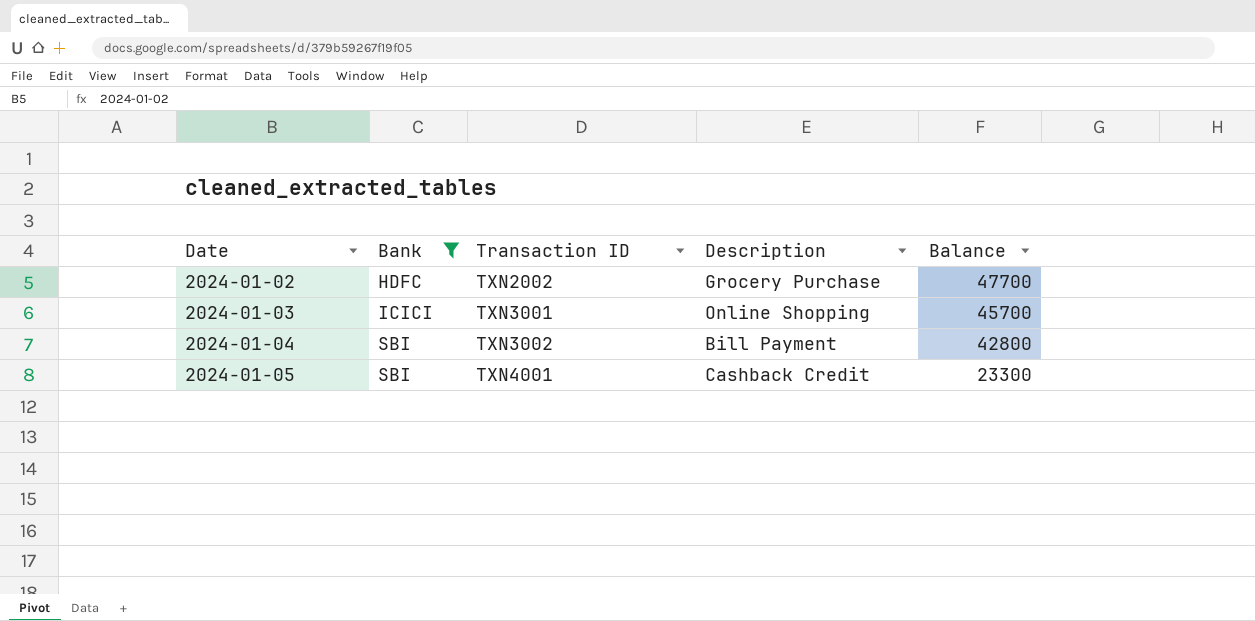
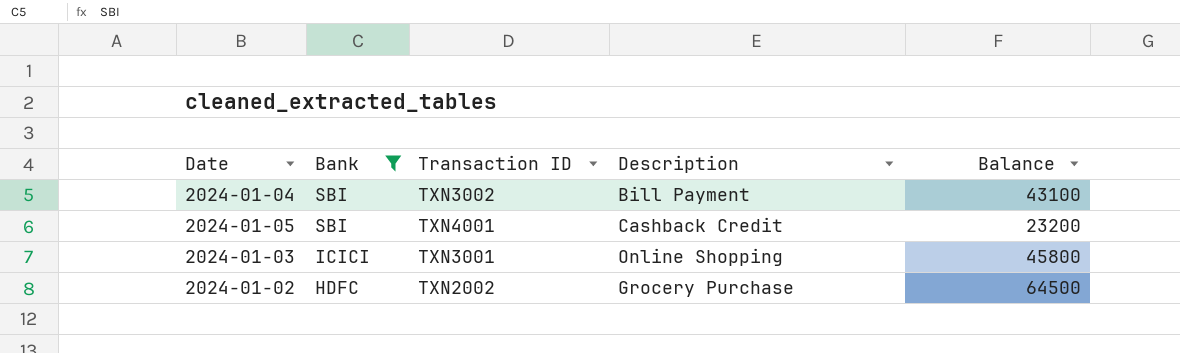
row order: Date ascending -> Bank descending
2024-01-04 | Balance: 42800 -> 43100
2024-01-05 | Balance: 23300 -> 23200
2024-01-03 | Balance: 45700 -> 45800
2024-01-02 | Balance: 47700 -> 64500

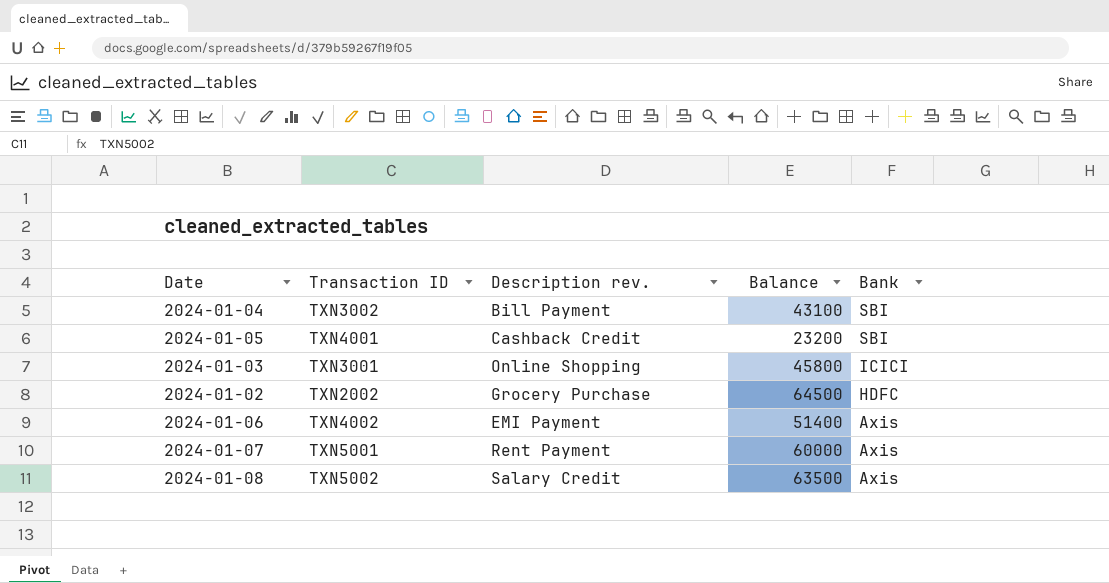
filter: Bank != Axis -> none
column name: Description -> Description rev.
column Bank | position: 2 -> 5

